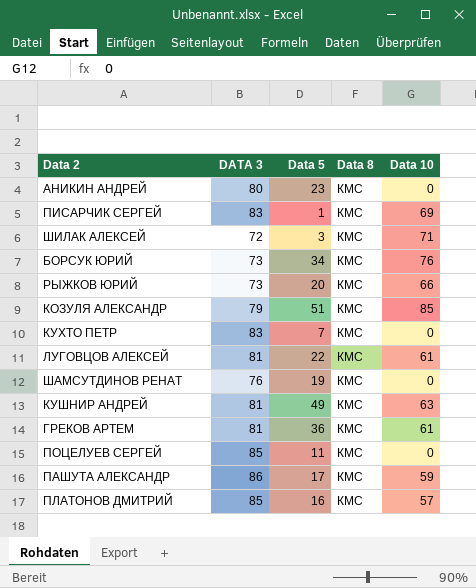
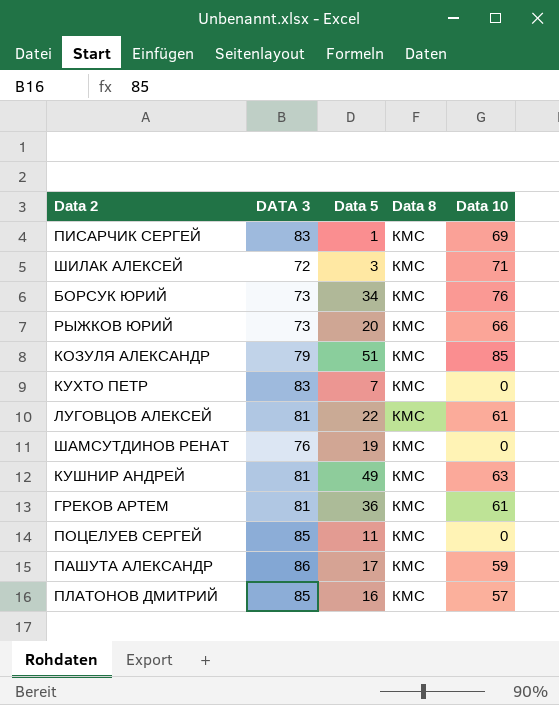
row АНИКИН АНДРЕЙ: 80 | 23 | КМС | 0 -> none

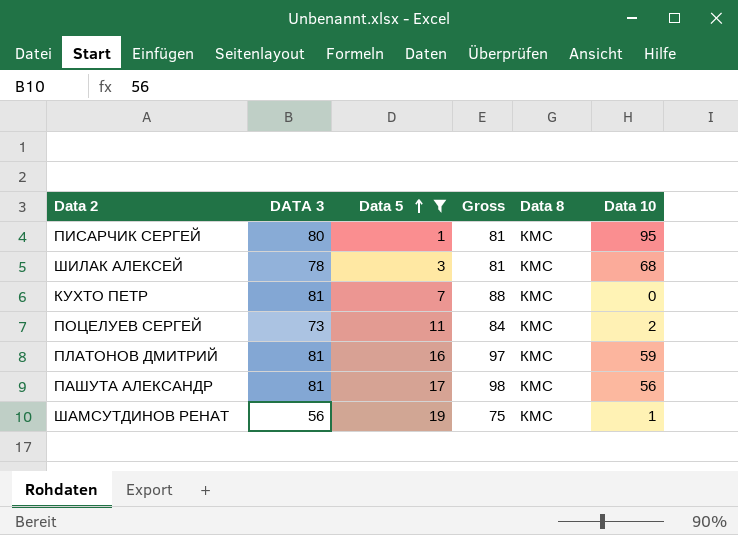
filter: none -> Data 5 <= 19
row order: none -> Data 5 ascending
column Gross | formula: none -> [DATA 3] + [Data 5]
ПИСАРЧИК СЕРГЕЙ | DATA 3: 83 -> 80
ПИСАРЧИК СЕРГЕЙ | Data 10: 69 -> 95
ШИЛАК АЛЕКСЕЙ | DATA 3: 72 -> 78
ШИЛАК АЛЕКСЕЙ | Data 10: 71 -> 68
КУХТО ПЕТР | DATA 3: 83 -> 81
ПОЦЕЛУЕВ СЕРГЕЙ | DATA 3: 85 -> 73
ПОЦЕЛУЕВ СЕРГЕЙ | Data 10: 0 -> 2
ПЛАТОHОВ ДМИТPИЙ | DATA 3: 85 -> 81
ПЛАТОHОВ ДМИТPИЙ | Data 10: 57 -> 59
ПАШУТА АЛЕКСАНДР | DATA 3: 86 -> 81
ПАШУТА АЛЕКСАНДР | Data 10: 59 -> 56
ШАМСУТДИНОВ РЕНАТ | DATA 3: 76 -> 56
ШАМСУТДИНОВ РЕНАТ | Data 10: 0 -> 1

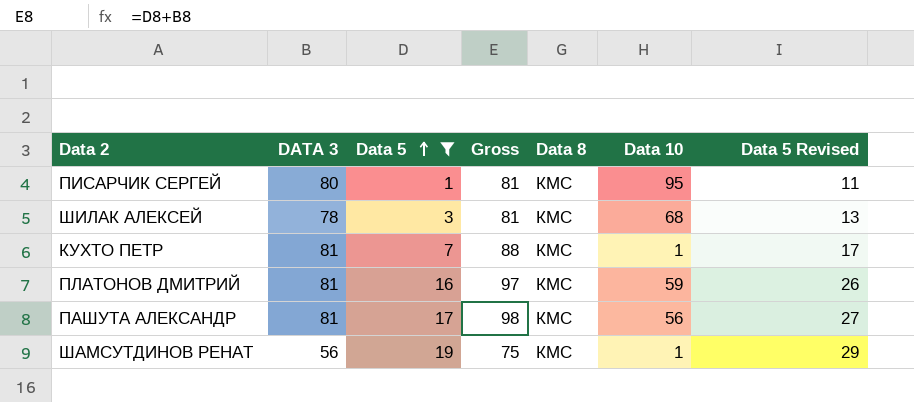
column Data 5 Revised | formula: none -> [Data 5] + 10
row ПОЦЕЛУЕВ СЕРГЕЙ: 73 | 11 | 84 | КМС | 2 -> none
КУХТО ПЕТР | Data 10: 0 -> 1

